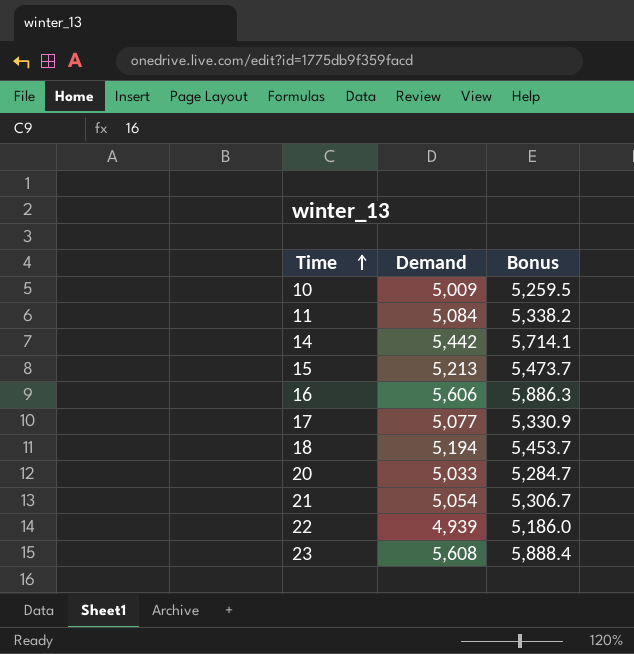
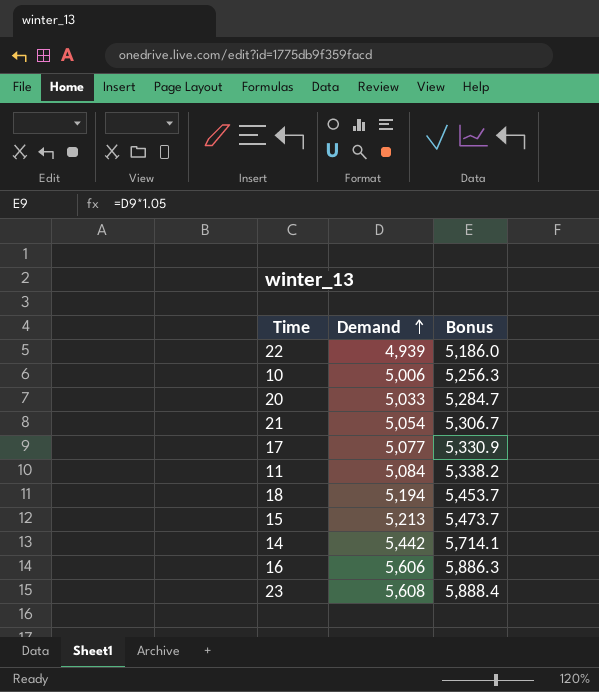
row order: Time ascending -> Demand ascending
10 | Demand: 5,009 -> 5,006
10 | Bonus: 5,259.5 -> 5,256.3

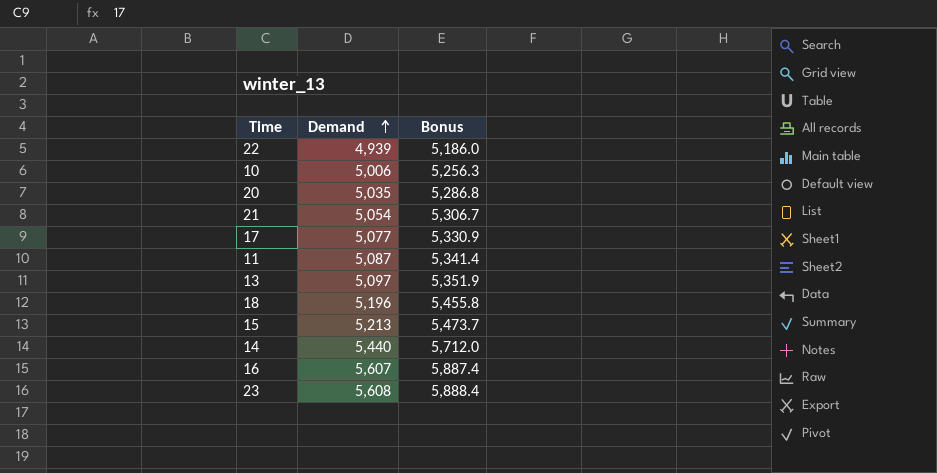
20 | Demand: 5,033 -> 5,035
20 | Bonus: 5,284.7 -> 5,286.8
11 | Demand: 5,084 -> 5,087
11 | Bonus: 5,338.2 -> 5,341.4
row 13: none -> 5,097 | 5,351.9
18 | Demand: 5,194 -> 5,196
18 | Bonus: 5,453.7 -> 5,455.8
14 | Demand: 5,442 -> 5,440
14 | Bonus: 5,714.1 -> 5,712.0
16 | Demand: 5,606 -> 5,607
16 | Bonus: 5,886.3 -> 5,887.4

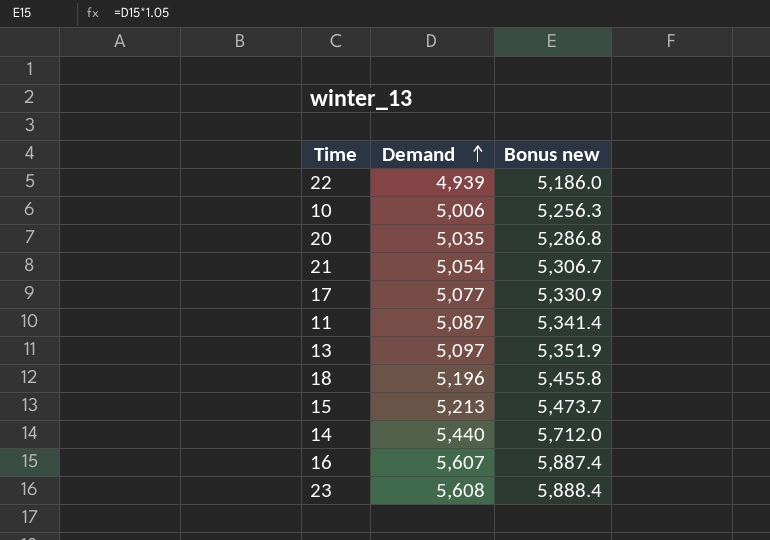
column name: Bonus -> Bonus new

